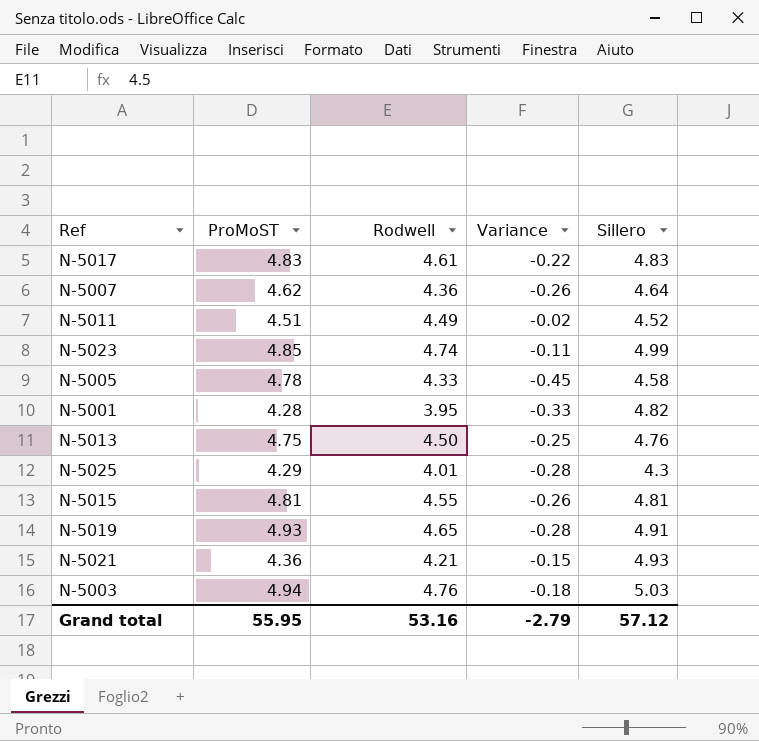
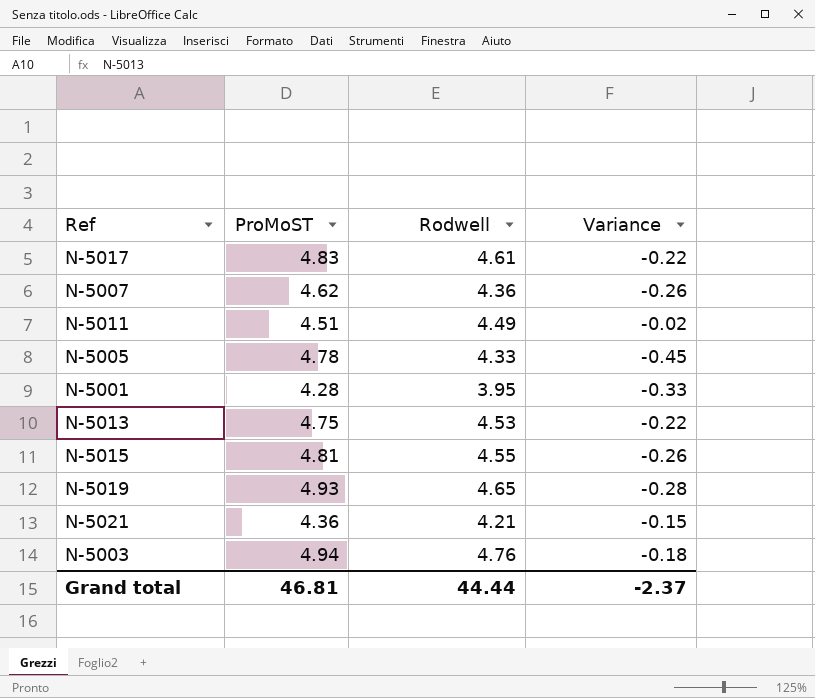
column Sillero | position: 5 -> none
row N-5023: 4.85 | 4.74 | -0.11 | 4.99 -> none
row N-5025: 4.29 | 4.01 | -0.28 | 4.3 -> none
N-5013 | Rodwell: 4.50 -> 4.53
N-5013 | Variance: -0.25 -> -0.22
Grand total | ProMoST: 55.95 -> 46.81
Grand total | Rodwell: 53.16 -> 44.44
Grand total | Variance: -2.79 -> -2.37

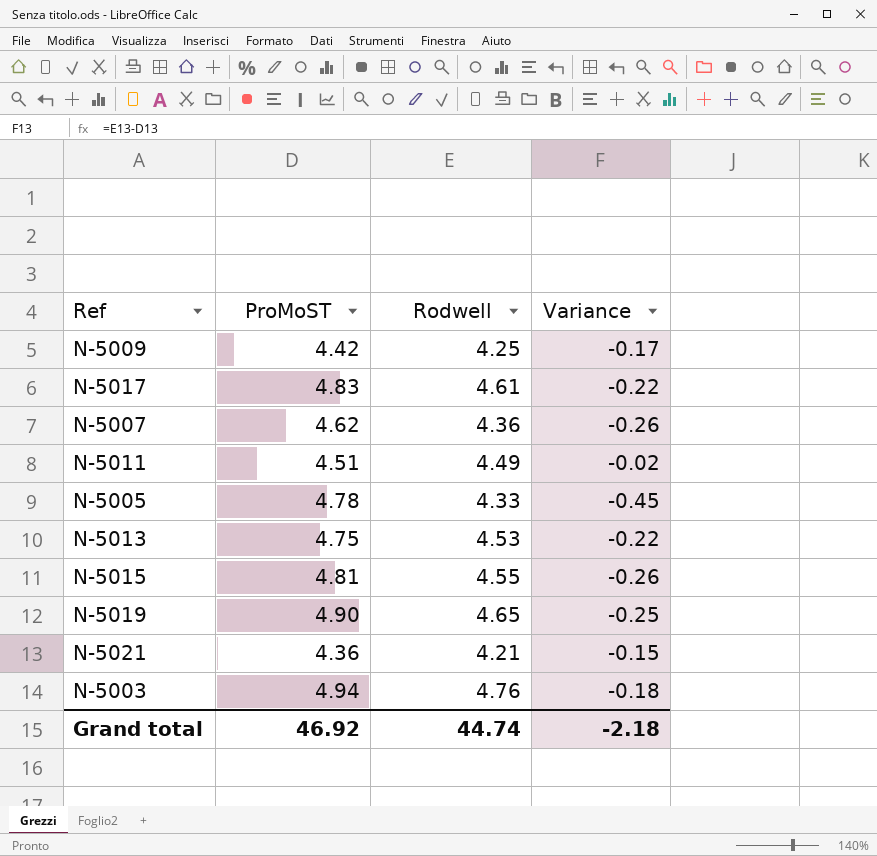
row N-5001: 4.28 | 3.95 | -0.33 -> none
row N-5009: none -> 4.42 | 4.25 | -0.17
N-5019 | ProMoST: 4.93 -> 4.90
N-5019 | Variance: -0.28 -> -0.25
Grand total | ProMoST: 46.81 -> 46.92
Grand total | Rodwell: 44.44 -> 44.74
Grand total | Variance: -2.37 -> -2.18

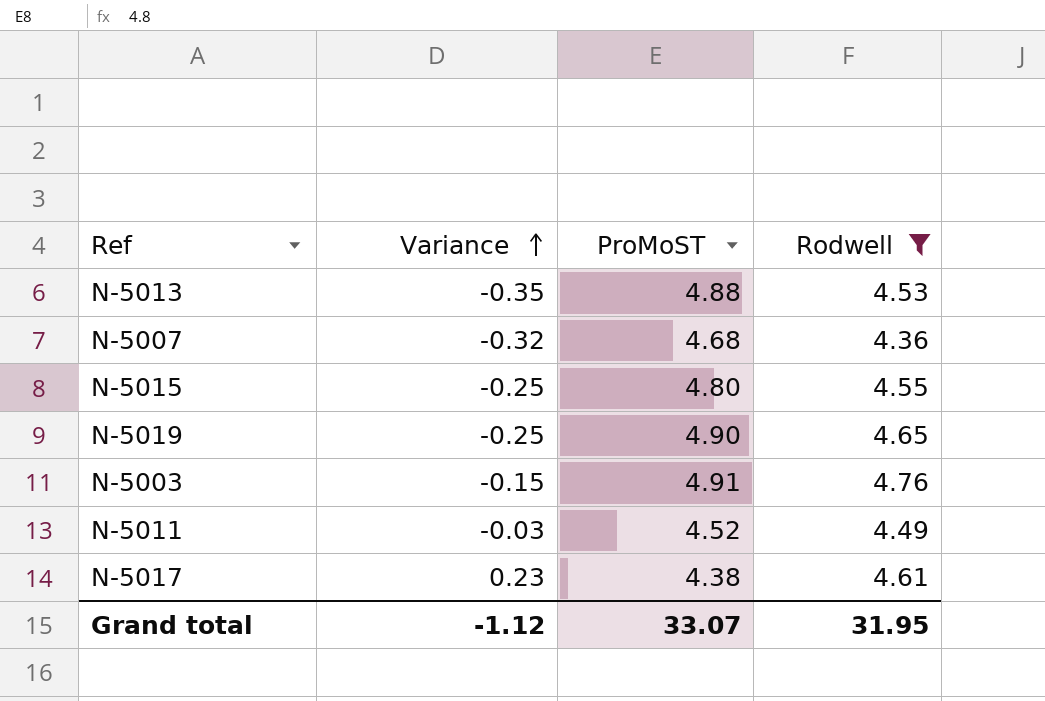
filter: none -> Rodwell >= 4.36
row order: none -> Variance ascending
column Variance | position: 4 -> 2
N-5013 | Variance: -0.22 -> -0.35
N-5013 | ProMoST: 4.75 -> 4.88
N-5007 | Variance: -0.26 -> -0.32
N-5007 | ProMoST: 4.62 -> 4.68
N-5015 | Variance: -0.26 -> -0.25
N-5015 | ProMoST: 4.81 -> 4.80
N-5003 | Variance: -0.18 -> -0.15
N-5003 | ProMoST: 4.94 -> 4.91
N-5011 | Variance: -0.02 -> -0.03
N-5011 | ProMoST: 4.51 -> 4.52
N-5017 | Variance: -0.22 -> 0.23
N-5017 | ProMoST: 4.83 -> 4.38
Grand total | Variance: -2.18 -> -1.12
Grand total | ProMoST: 46.92 -> 33.07
Grand total | Rodwell: 44.74 -> 31.95

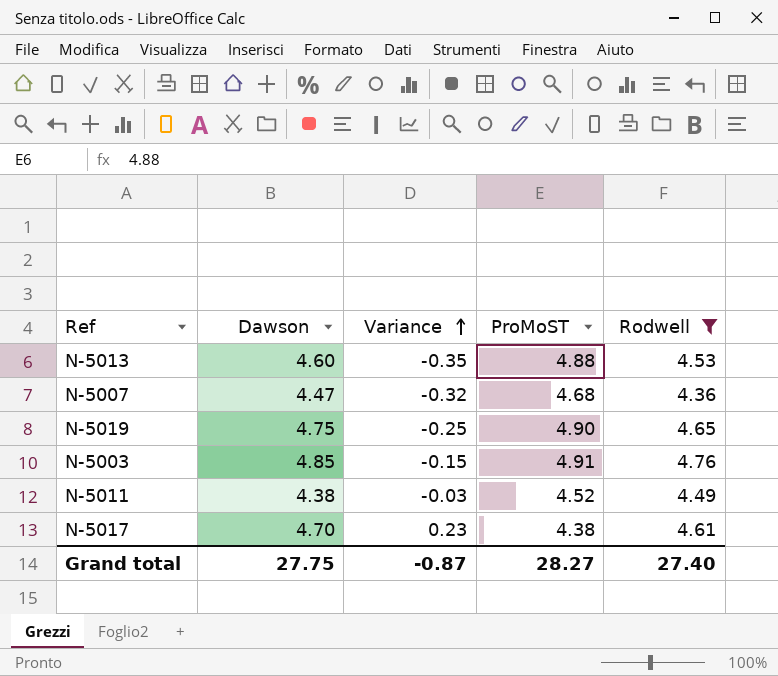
column Dawson | position: none -> 2
row N-5015: -0.25 | 4.80 | 4.55 -> none
Grand total | Variance: -1.12 -> -0.87
Grand total | ProMoST: 33.07 -> 28.27
Grand total | Rodwell: 31.95 -> 27.40

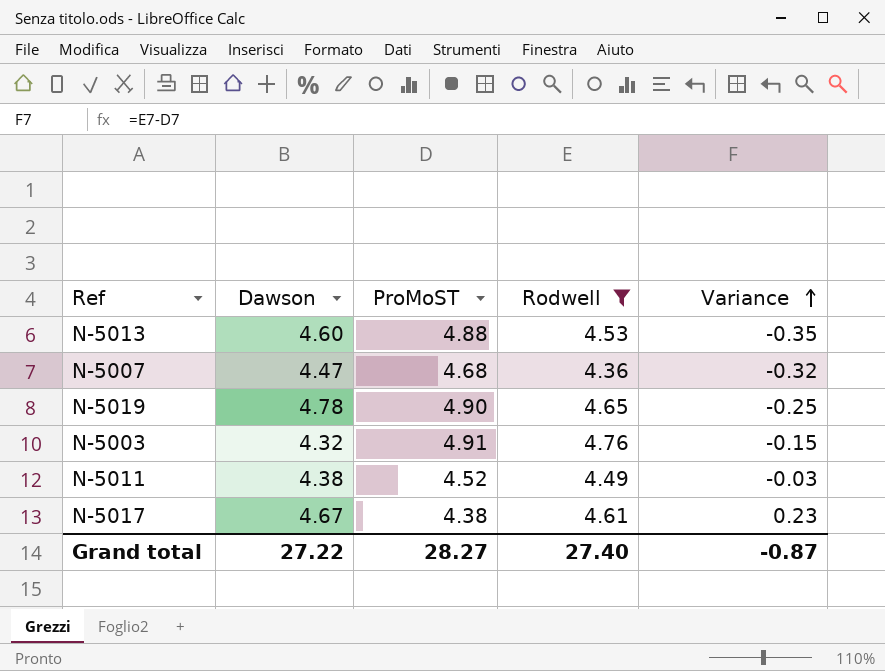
column Variance | position: 3 -> 5
N-5019 | Dawson: 4.75 -> 4.78
N-5003 | Dawson: 4.85 -> 4.32
N-5017 | Dawson: 4.70 -> 4.67
Grand total | Dawson: 27.75 -> 27.22

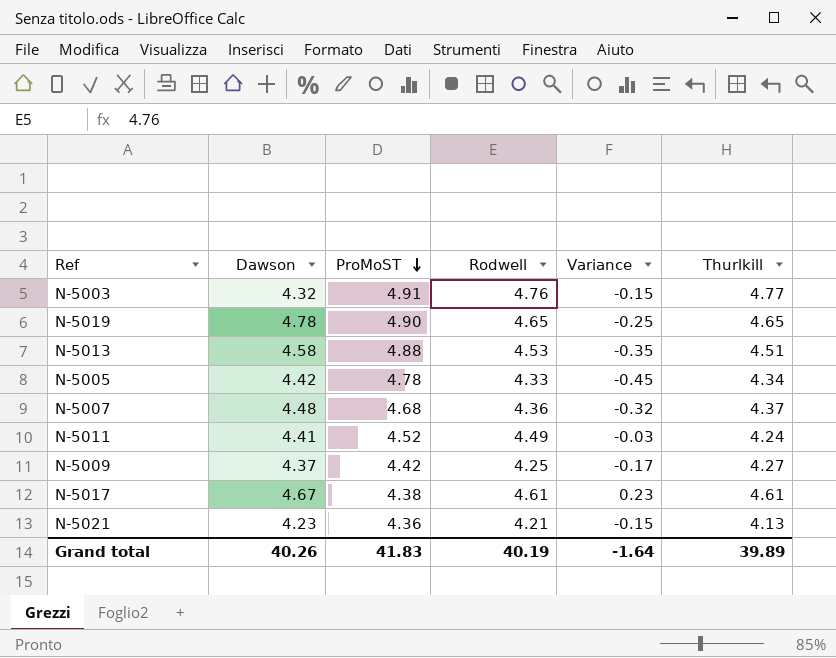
filter: Rodwell >= 4.36 -> none
row order: Variance ascending -> ProMoST descending
column Thurlkill | position: none -> 6
N-5013 | Dawson: 4.60 -> 4.58
N-5007 | Dawson: 4.47 -> 4.48
N-5011 | Dawson: 4.38 -> 4.41
Grand total | Dawson: 27.22 -> 40.26
Grand total | ProMoST: 28.27 -> 41.83
Grand total | Rodwell: 27.40 -> 40.19
Grand total | Variance: -0.87 -> -1.64

